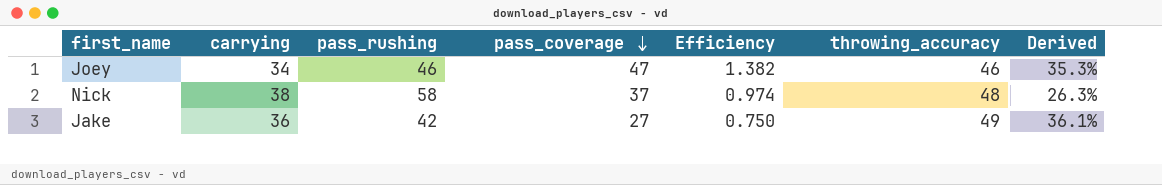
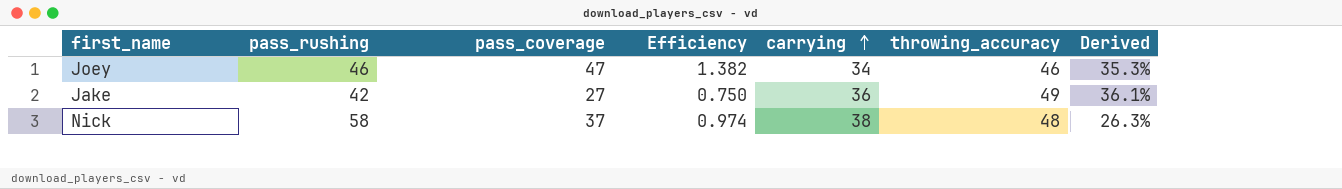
row order: pass_coverage descending -> carrying ascending
column carrying | position: 2 -> 5

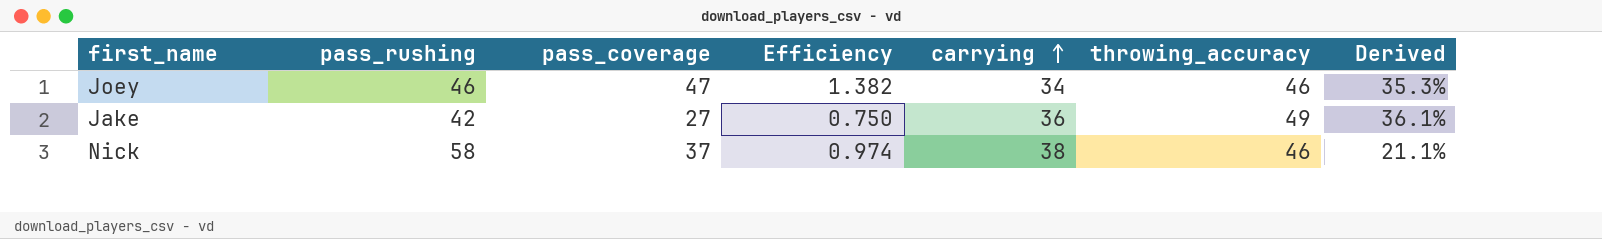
Nick | throwing_accuracy: 48 -> 46
Nick | Derived: 26.3% -> 21.1%

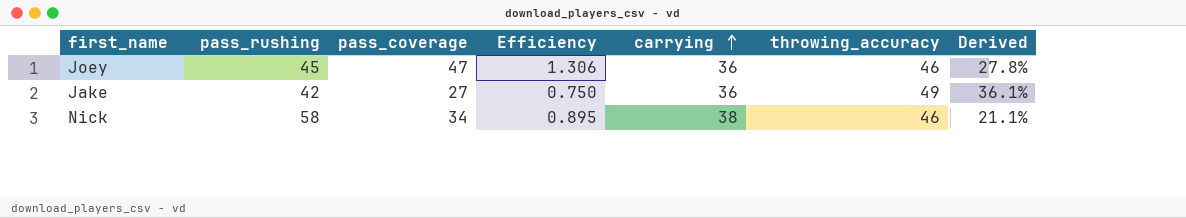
Joey | pass_rushing: 46 -> 45
Joey | Efficiency: 1.382 -> 1.306
Joey | carrying: 34 -> 36
Joey | Derived: 35.3% -> 27.8%
Nick | pass_coverage: 37 -> 34
Nick | Efficiency: 0.974 -> 0.895

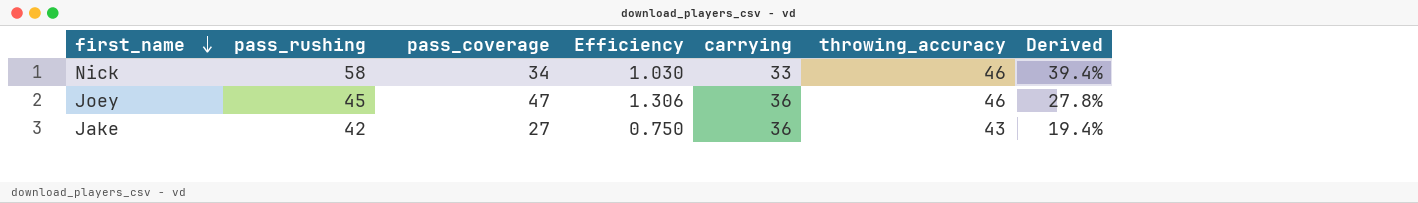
row order: carrying ascending -> first_name descending
Nick | Efficiency: 0.895 -> 1.030
Nick | carrying: 38 -> 33
Nick | Derived: 21.1% -> 39.4%
Jake | throwing_accuracy: 49 -> 43
Jake | Derived: 36.1% -> 19.4%

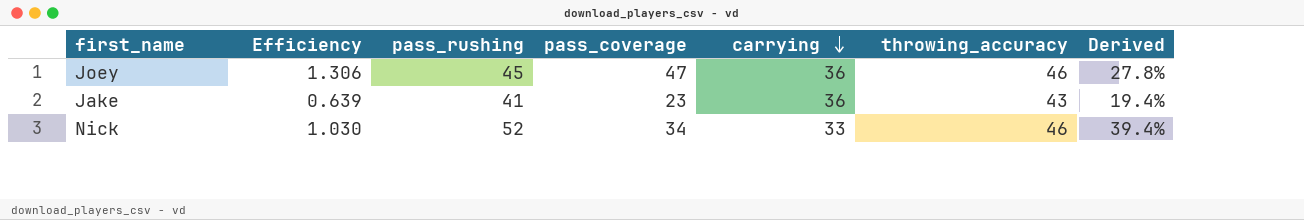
row order: first_name descending -> carrying descending
column Efficiency | position: 4 -> 2
Jake | Efficiency: 0.750 -> 0.639
Jake | pass_rushing: 42 -> 41
Jake | pass_coverage: 27 -> 23
Nick | pass_rushing: 58 -> 52

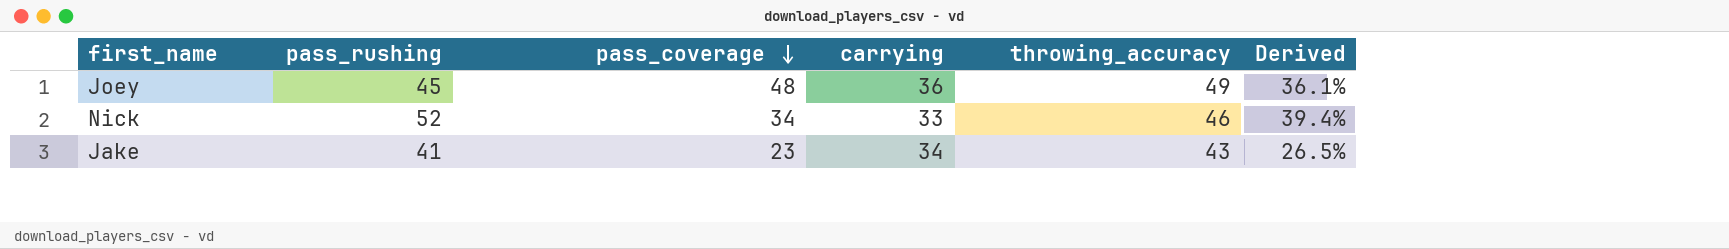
row order: carrying descending -> pass_coverage descending
column Efficiency | formula: [pass_coverage] / [carrying] -> none
Joey | pass_coverage: 47 -> 48
Joey | throwing_accuracy: 46 -> 49
Joey | Derived: 27.8% -> 36.1%
Jake | carrying: 36 -> 34
Jake | Derived: 19.4% -> 26.5%

